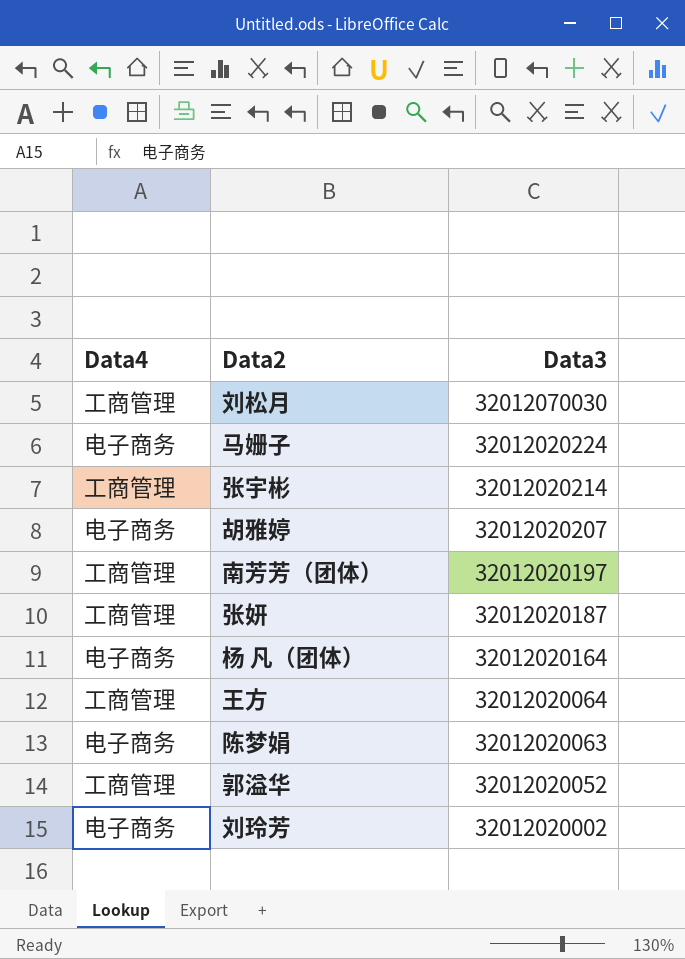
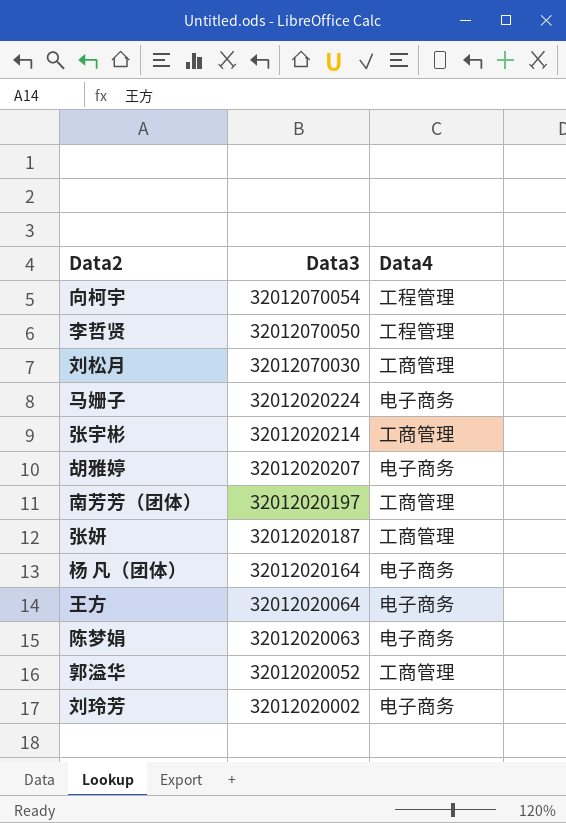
column Data4 | position: 1 -> 3
row 向柯宇: none -> 32012070054 | 工程管理
row 李哲贤: none -> 32012070050 | 工程管理
王方 | Data4: 工商管理 -> 电子商务

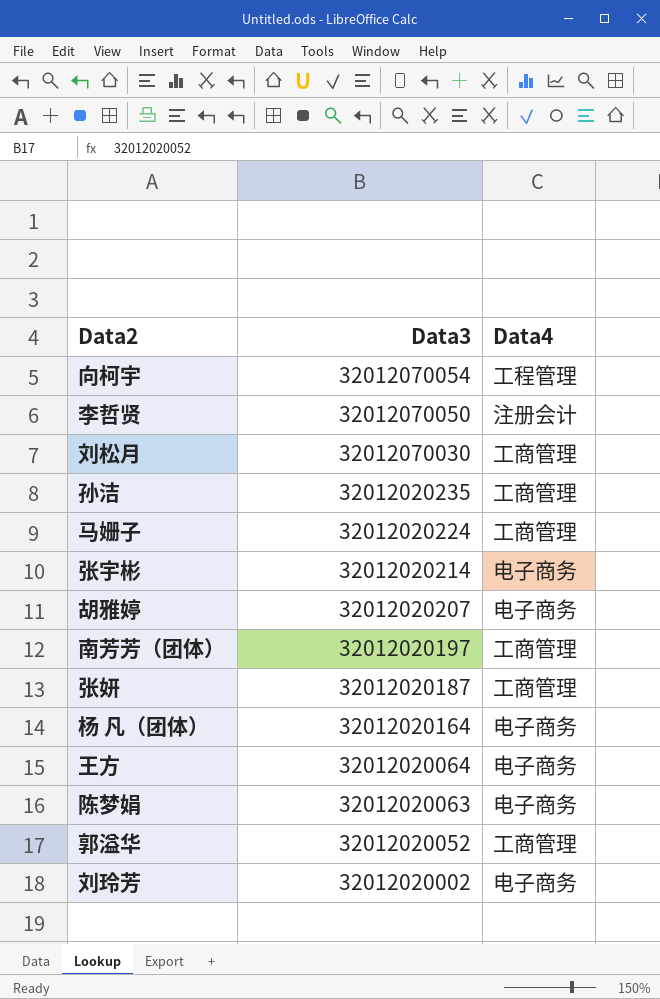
李哲贤 | Data4: 工程管理 -> 注册会计
row 孙洁: none -> 32012020235 | 工商管理
马姗子 | Data4: 电子商务 -> 工商管理
张宇彬 | Data4: 工商管理 -> 电子商务

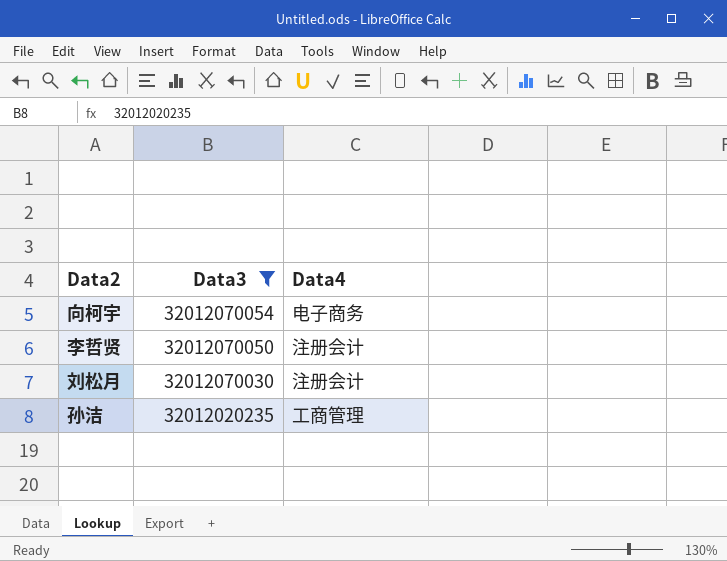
filter: none -> Data3 >= 32012020235
向柯宇 | Data4: 工程管理 -> 电子商务
刘松月 | Data4: 工商管理 -> 注册会计

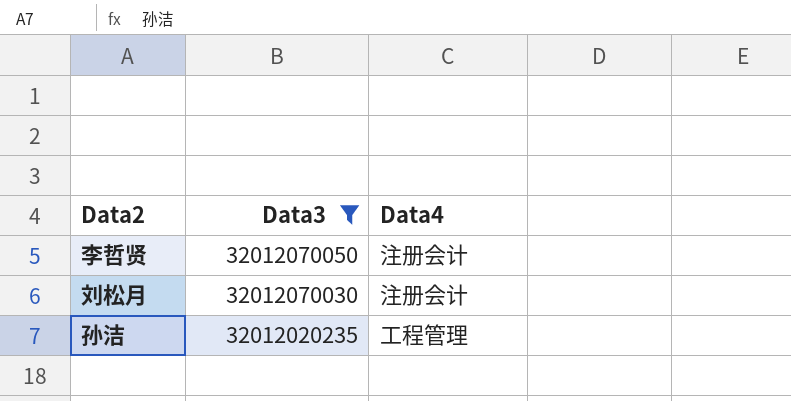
row 向柯宇: 32012070054 | 电子商务 -> none
孙洁 | Data4: 工商管理 -> 工程管理

